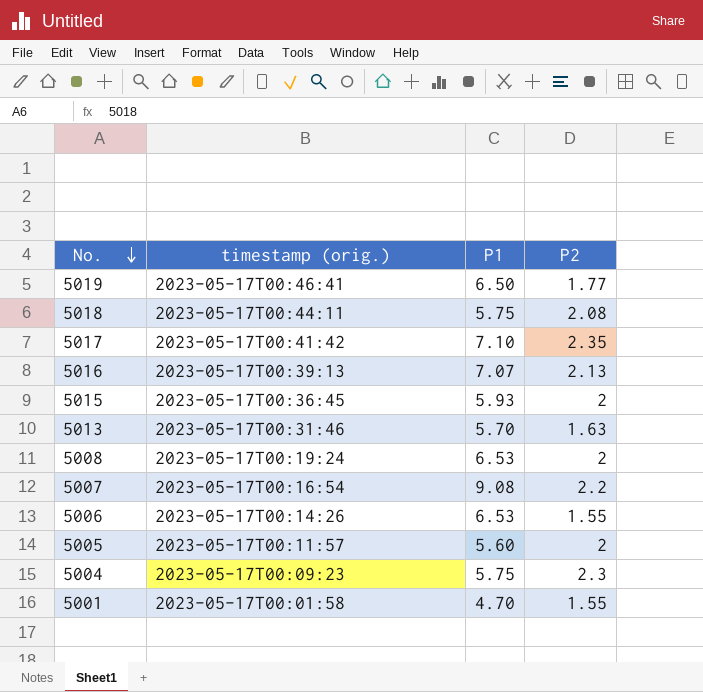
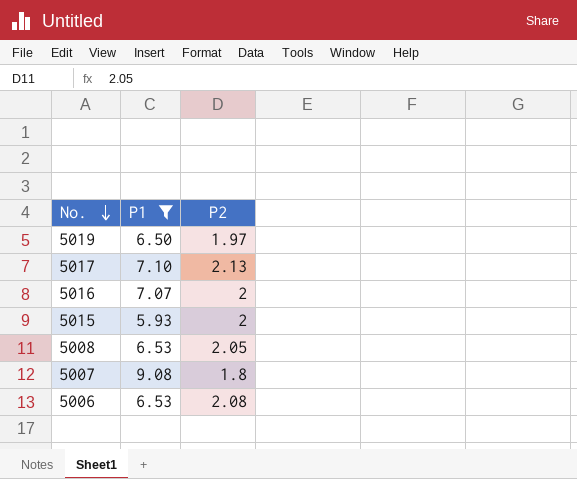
filter: none -> P1 >= 5.93
column timestamp (orig.) | position: 2 -> none
5019 | P2: 1.77 -> 1.97
5017 | P2: 2.35 -> 2.13
5016 | P2: 2.13 -> 2
5008 | P2: 2 -> 2.05
5007 | P2: 2.2 -> 1.8
5006 | P2: 1.55 -> 2.08

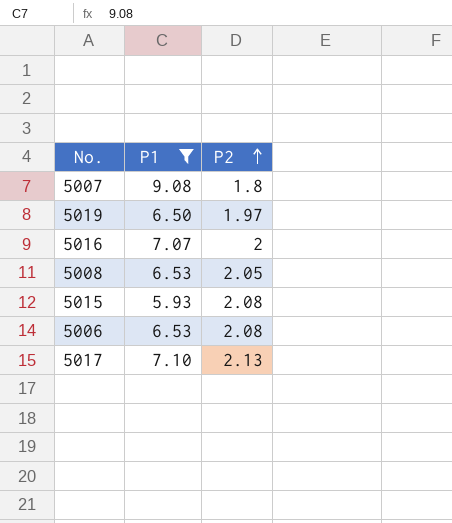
row order: No. descending -> P2 ascending
5015 | P2: 2 -> 2.08

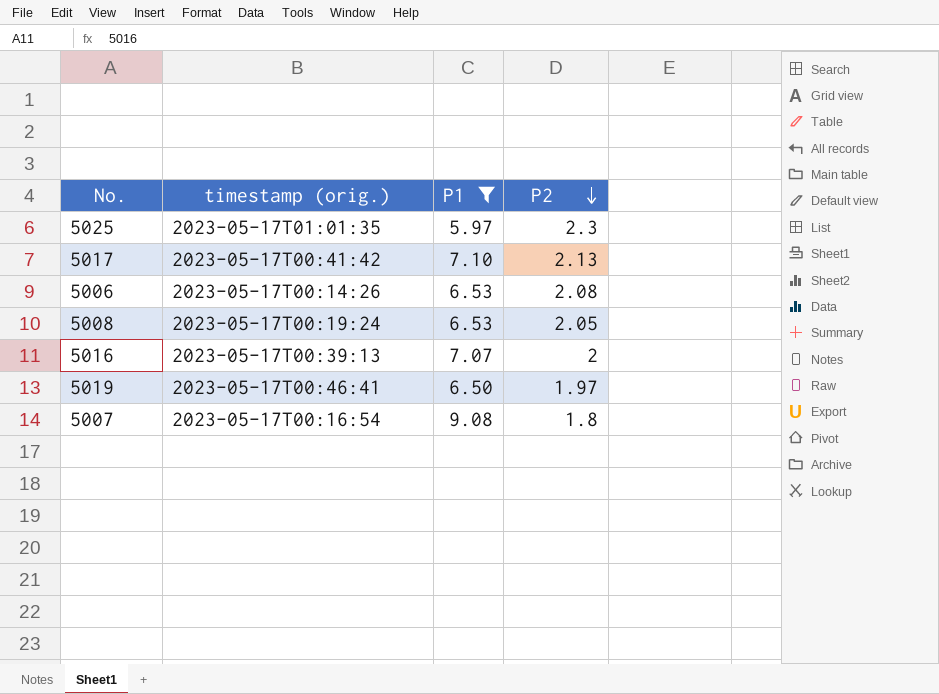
row order: P2 ascending -> P2 descending
column timestamp (orig.) | position: none -> 2
row 5015: 5.93 | 2.08 -> none
row 5025: none -> 2023-05-17T01:01:35 | 5.97 | 2.3

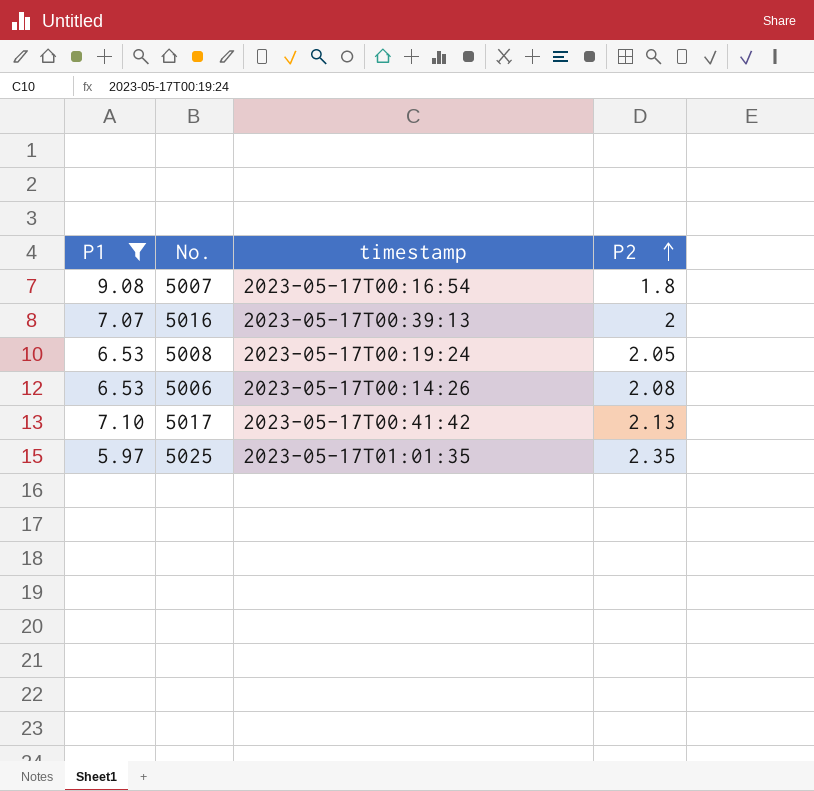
row order: P2 descending -> P2 ascending
column P1 | position: 3 -> 1
column name: timestamp (orig.) -> timestamp
row 5019: 2023-05-17T00:46:41 | 6.50 | 1.97 -> none
5025 | P2: 2.3 -> 2.35

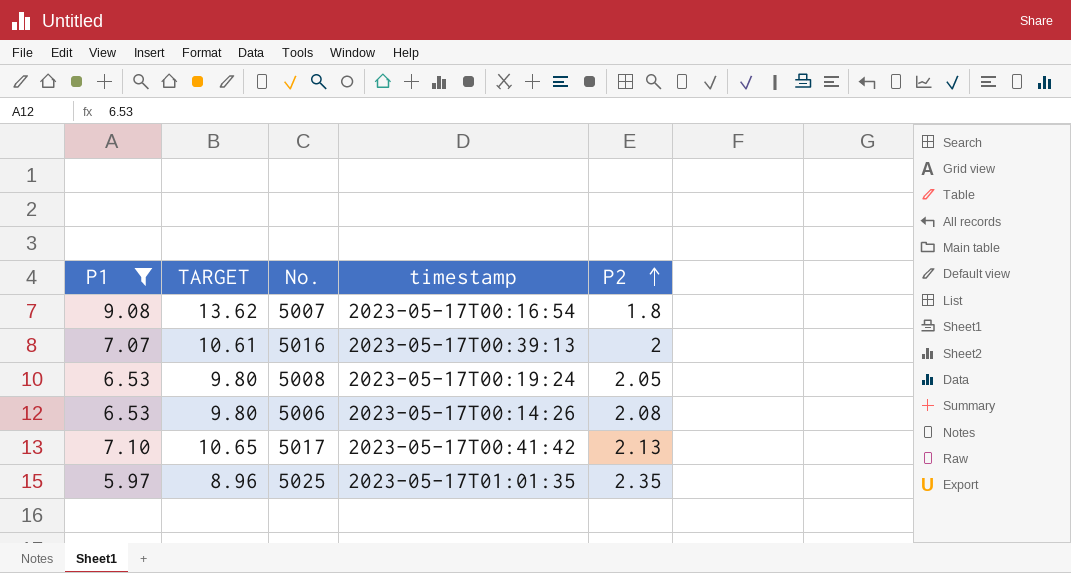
column TARGET | formula: none -> [P1] * 1.5

